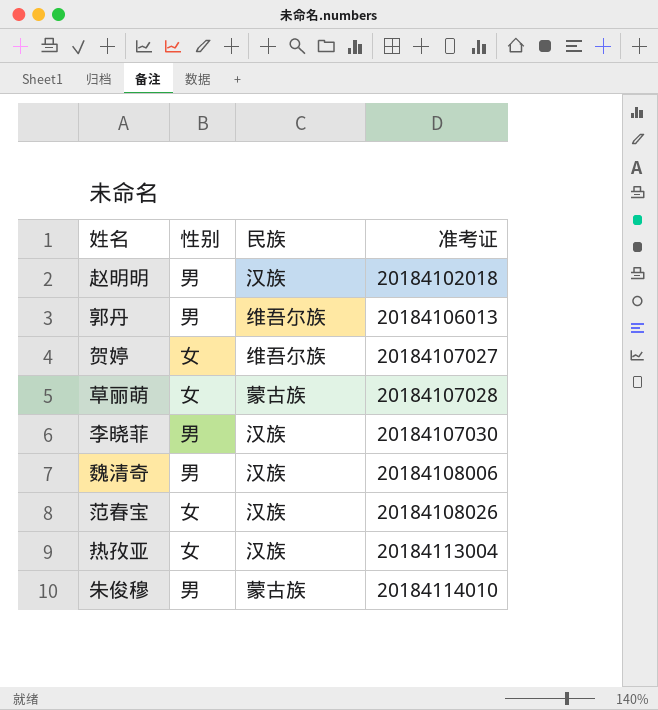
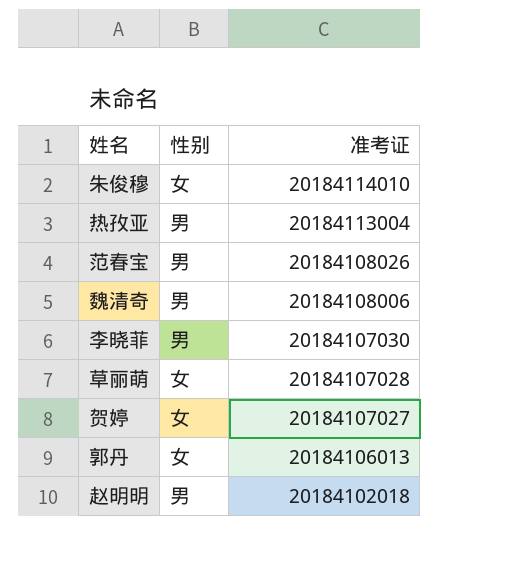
row order: 准考证 ascending -> 准考证 descending
column 民族 | position: 3 -> none
朱俊穆 | 性别: 男 -> 女
热孜亚 | 性别: 女 -> 男
范春宝 | 性别: 女 -> 男
郭丹 | 性别: 男 -> 女

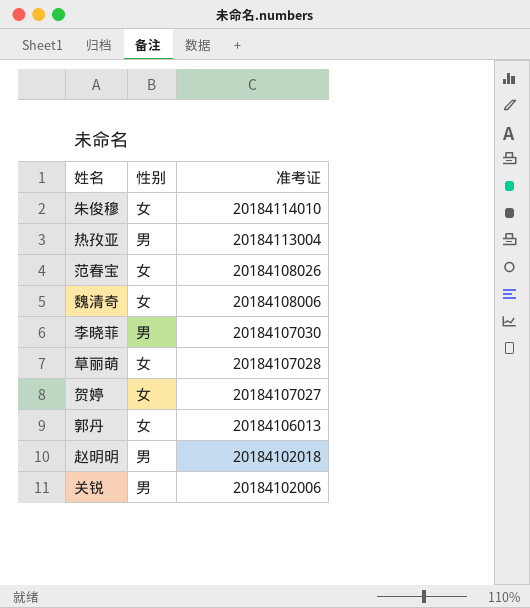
范春宝 | 性别: 男 -> 女
魏清奇 | 性别: 男 -> 女
row 关锐: none -> 男 | 20184102006

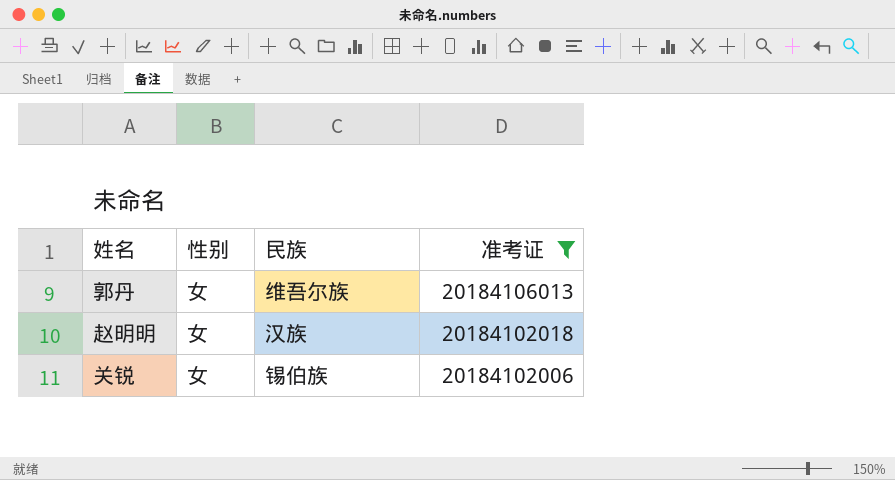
filter: none -> 准考证 <= 20184106013
column 民族 | position: none -> 3
赵明明 | 性别: 男 -> 女
关锐 | 性别: 男 -> 女

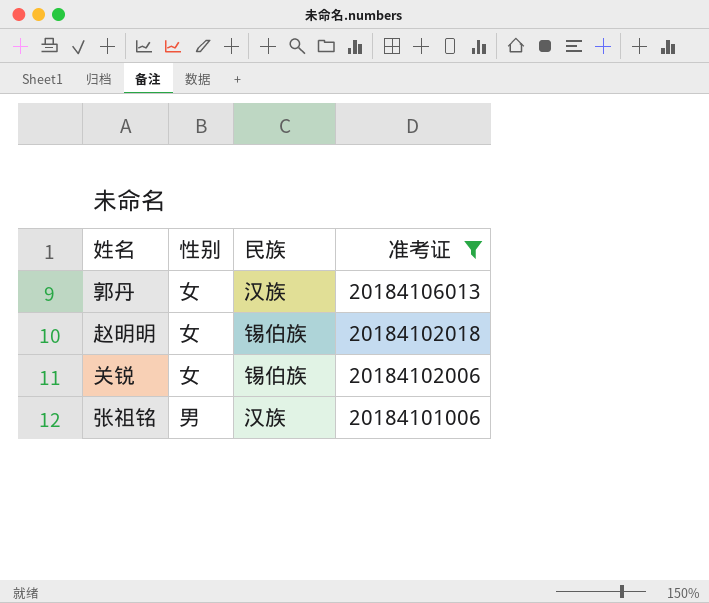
郭丹 | 民族: 维吾尔族 -> 汉族
赵明明 | 民族: 汉族 -> 锡伯族
row 张祖铭: none -> 男 | 汉族 | 20184101006

